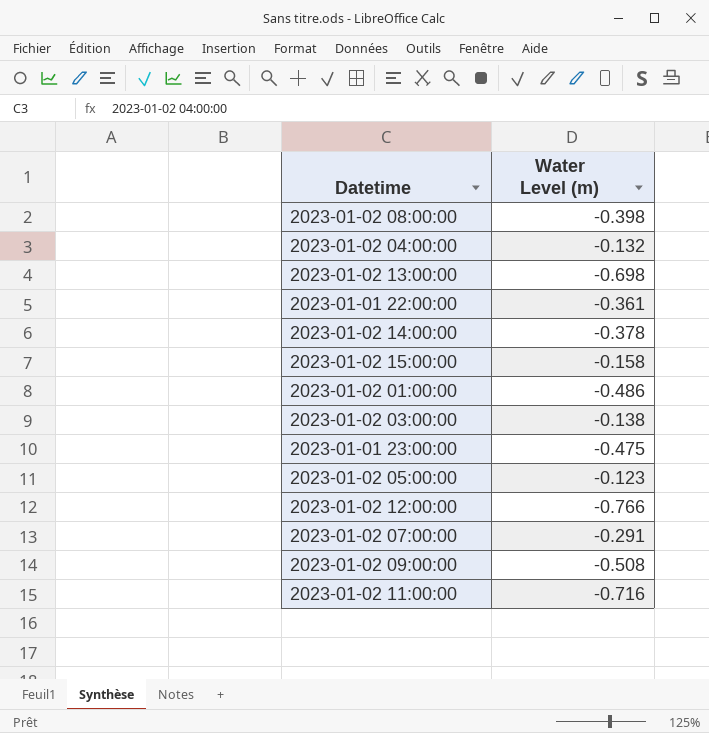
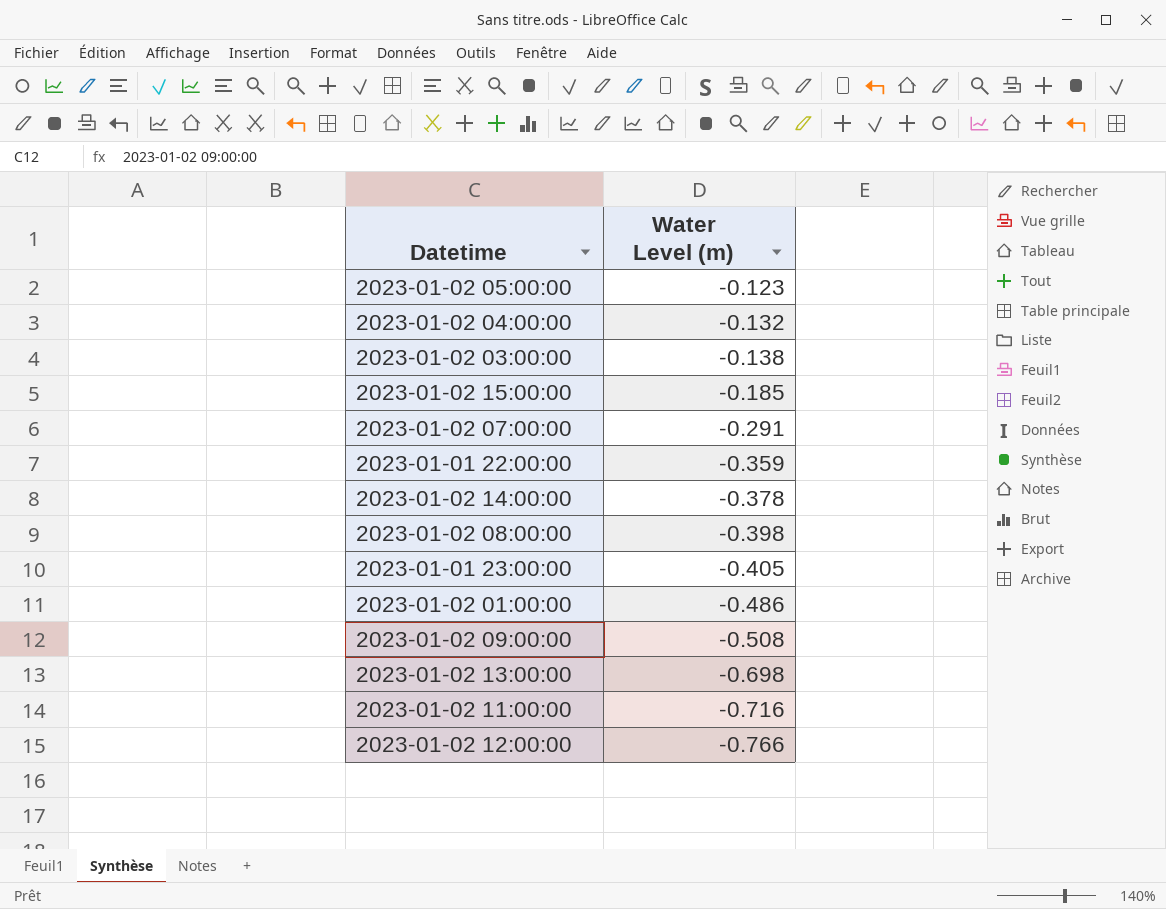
row order: none -> Water Level (m) descending
2023-01-02 15:00:00 | Water Level (m): -0.158 -> -0.185
2023-01-01 22:00:00 | Water Level (m): -0.361 -> -0.359
2023-01-01 23:00:00 | Water Level (m): -0.475 -> -0.405

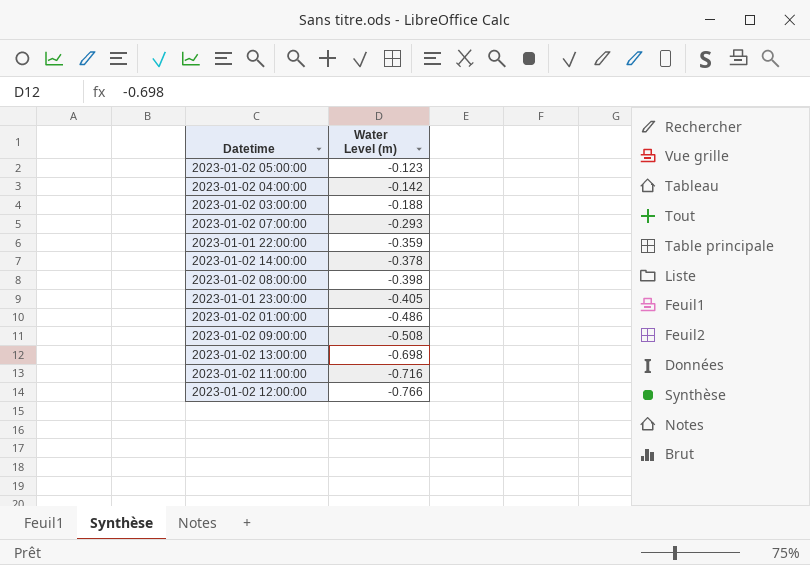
row 2023-01-02 15:00:00: -0.185 -> none
2023-01-02 04:00:00 | Water Level (m): -0.132 -> -0.142
2023-01-02 03:00:00 | Water Level (m): -0.138 -> -0.188
2023-01-02 07:00:00 | Water Level (m): -0.291 -> -0.293

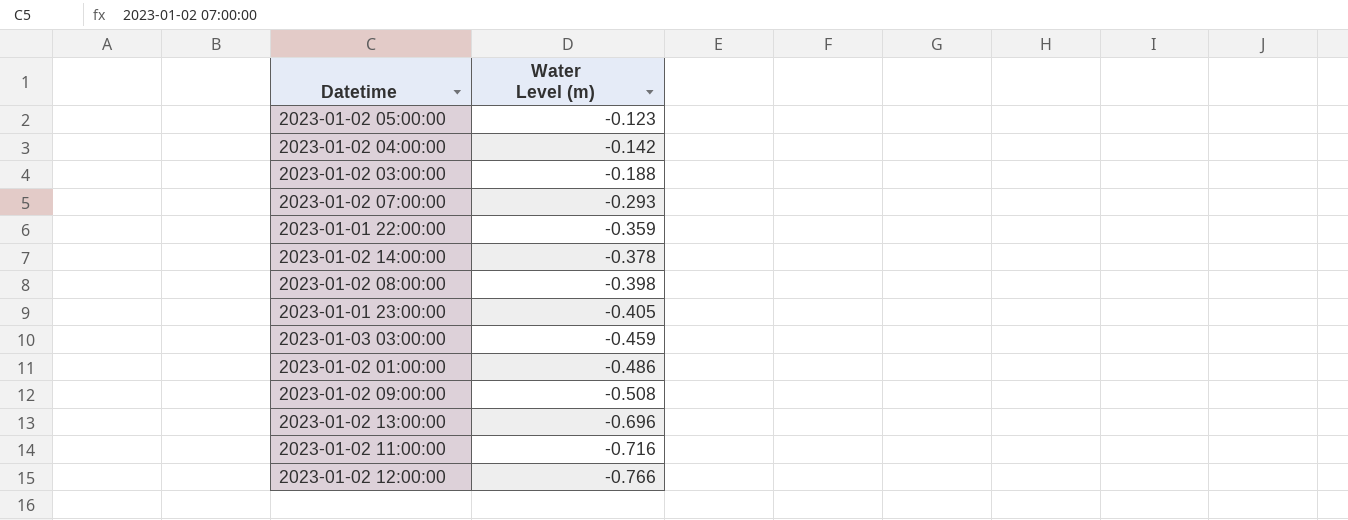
row 2023-01-03 03:00:00: none -> -0.459
2023-01-02 13:00:00 | Water Level (m): -0.698 -> -0.696

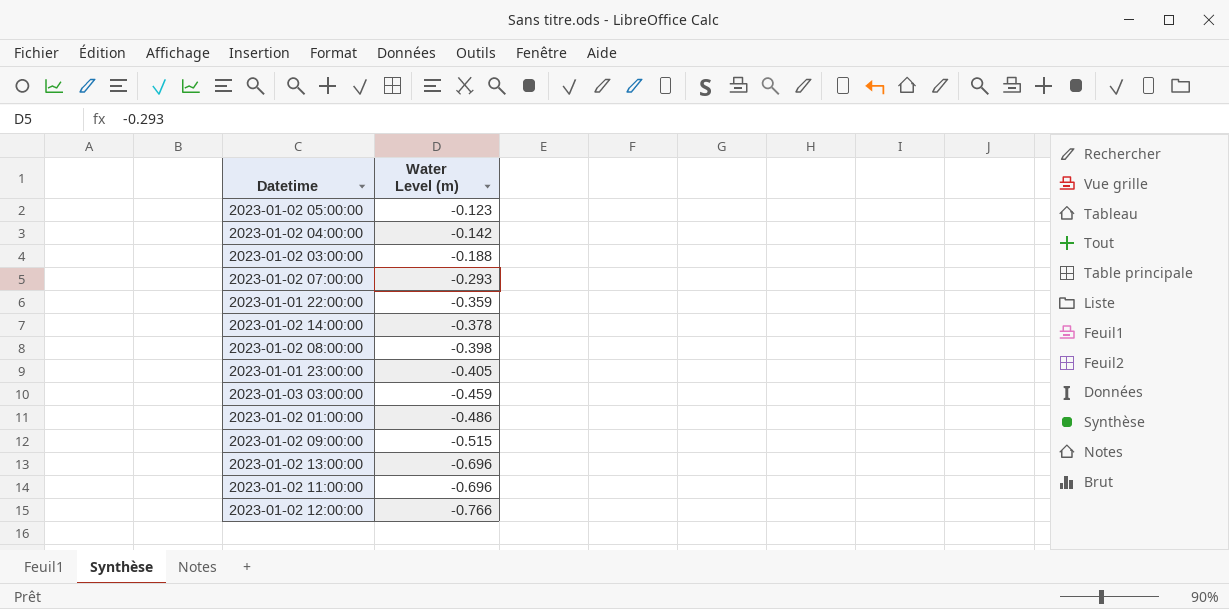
2023-01-02 09:00:00 | Water Level (m): -0.508 -> -0.515
2023-01-02 11:00:00 | Water Level (m): -0.716 -> -0.696

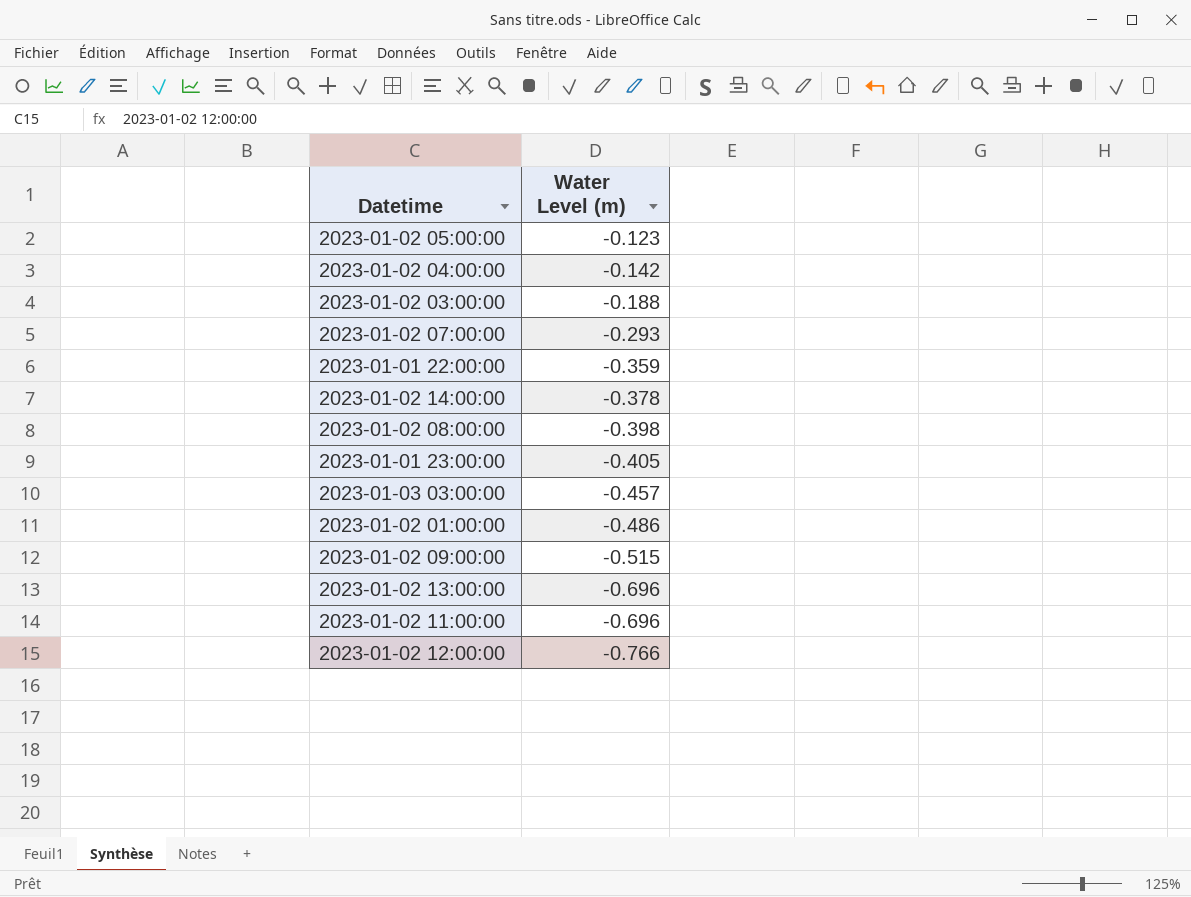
2023-01-03 03:00:00 | Water Level (m): -0.459 -> -0.457

